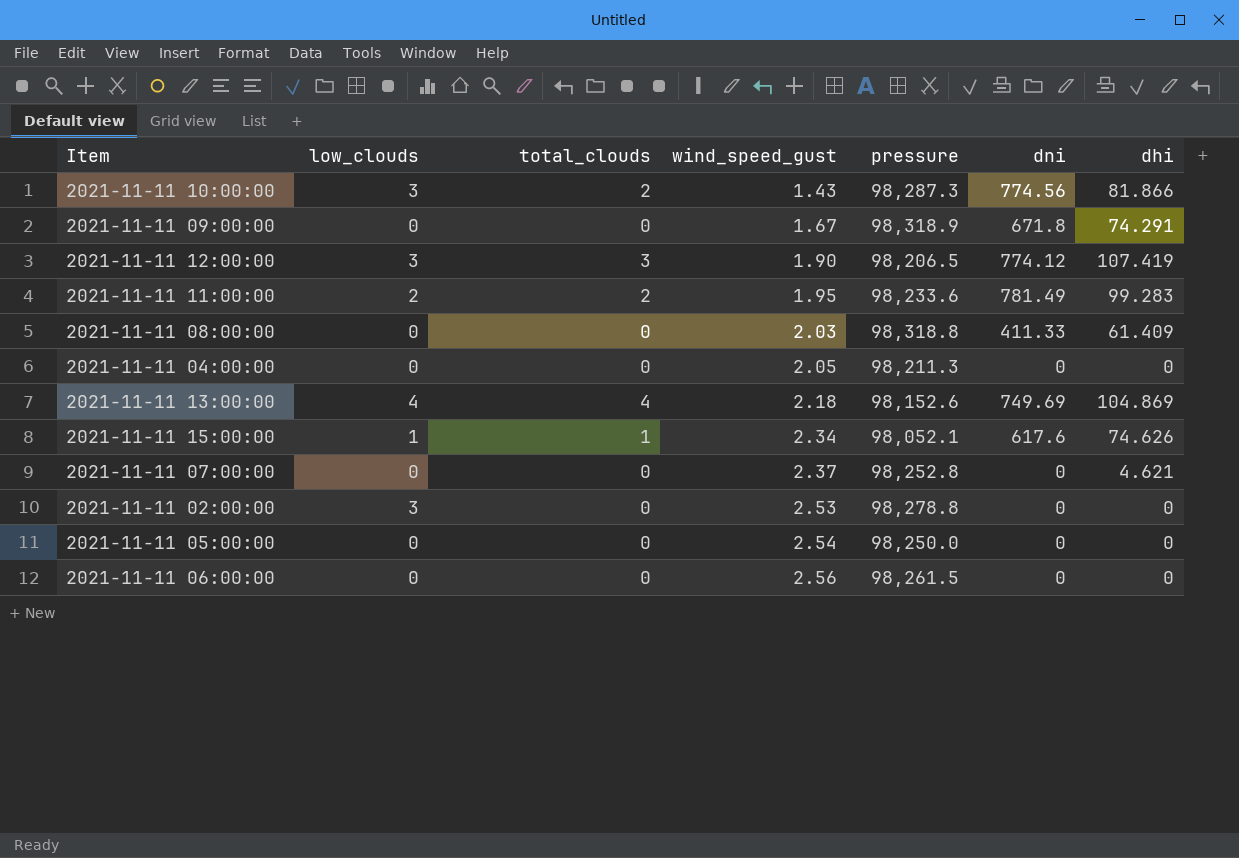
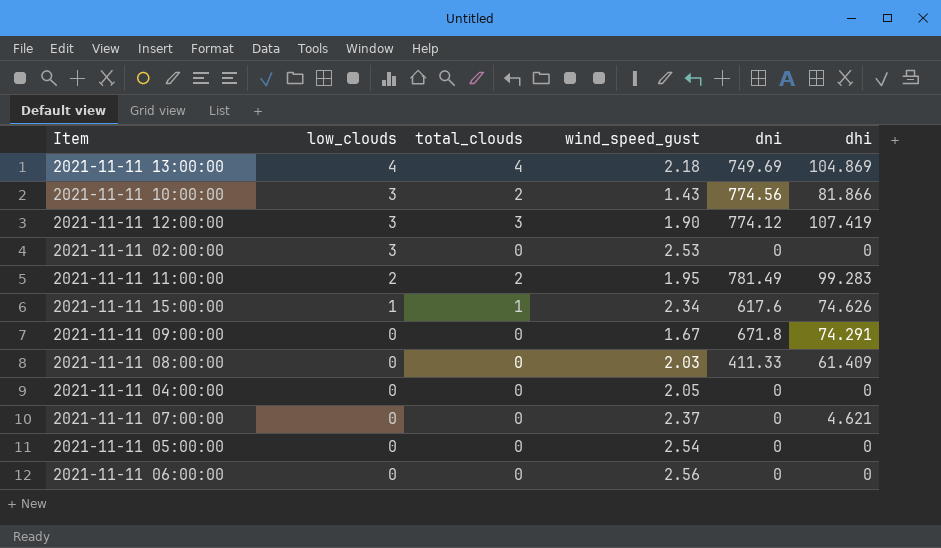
row order: wind_speed_gust ascending -> low_clouds descending
column pressure | position: 5 -> none

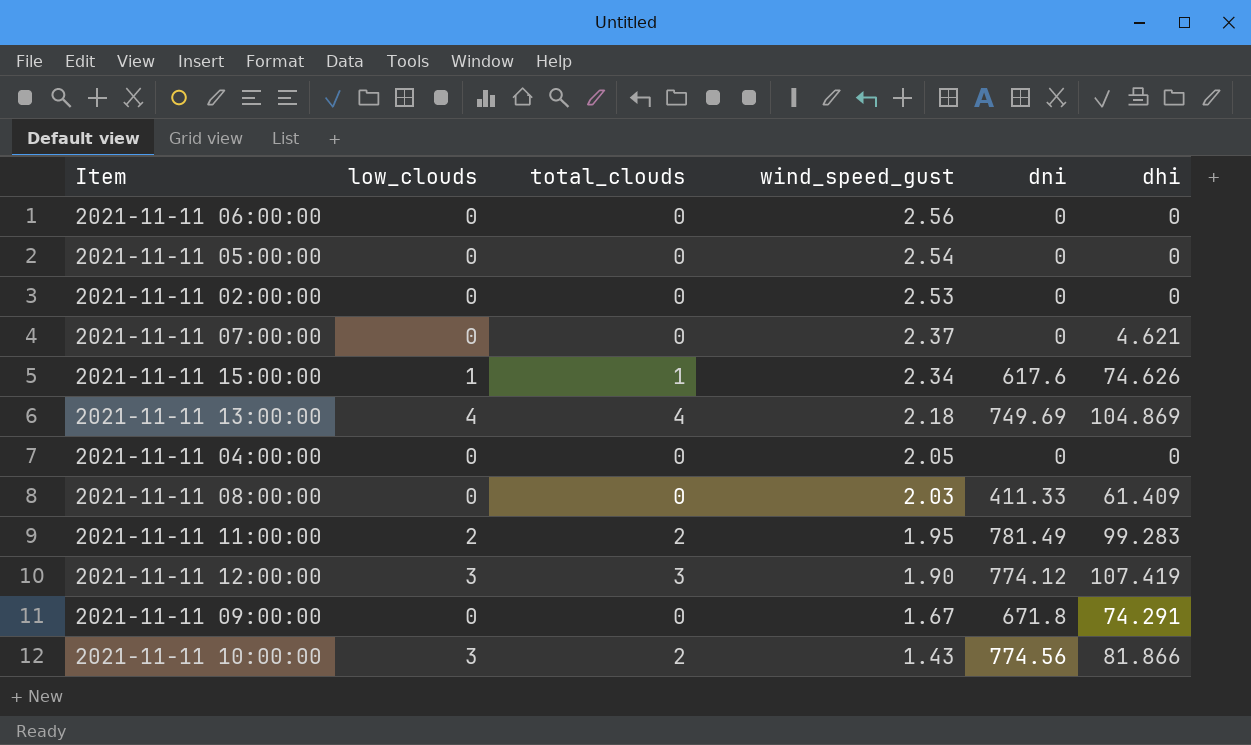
row order: low_clouds descending -> wind_speed_gust descending
2021-11-11 02:00:00 | low_clouds: 3 -> 0

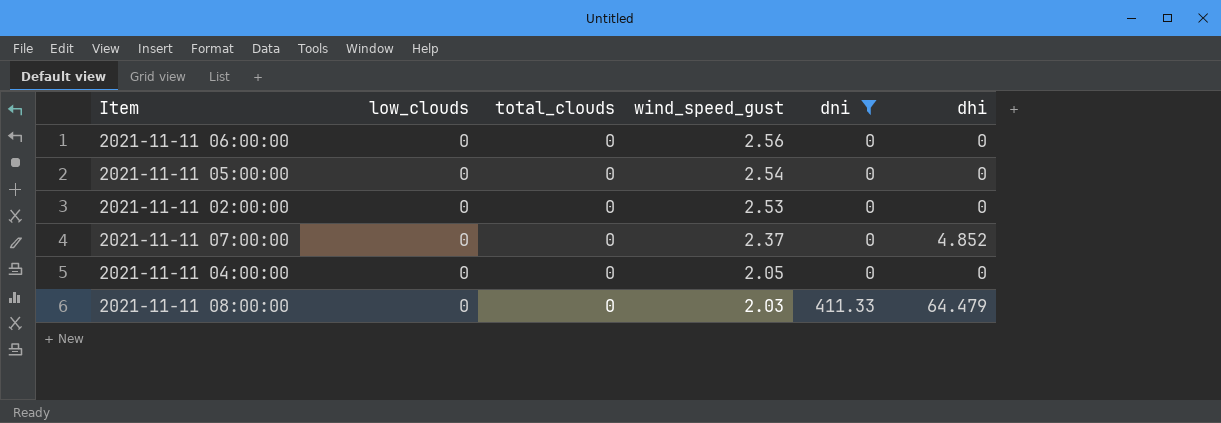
filter: none -> dni <= 411.33
2021-11-11 07:00:00 | dhi: 4.621 -> 4.852
2021-11-11 08:00:00 | dhi: 61.409 -> 64.479

